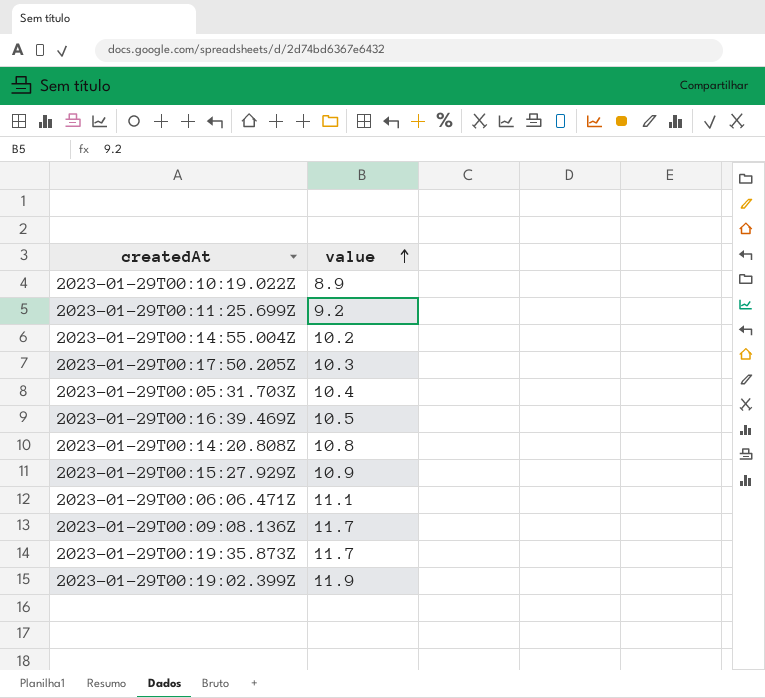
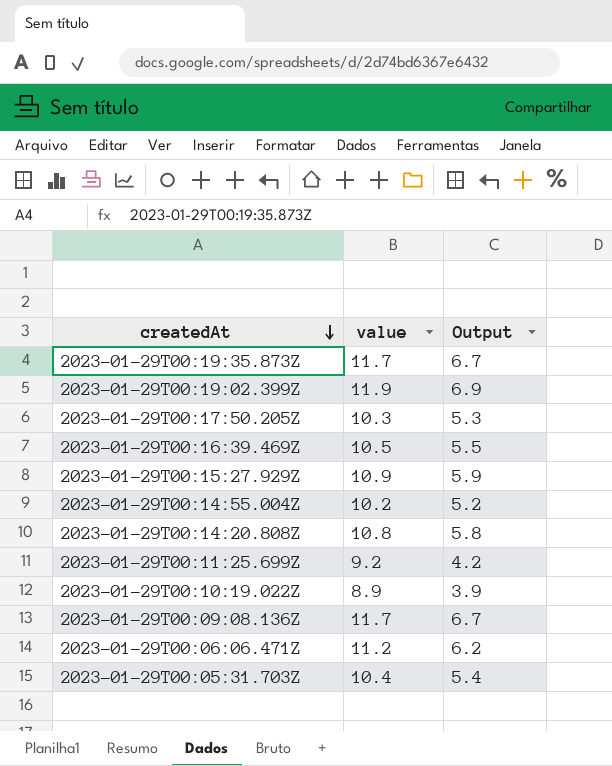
row order: value ascending -> createdAt descending
column Output | formula: none -> [value] - 5
2023-01-29T00:06:06.471Z | value: 11.1 -> 11.2

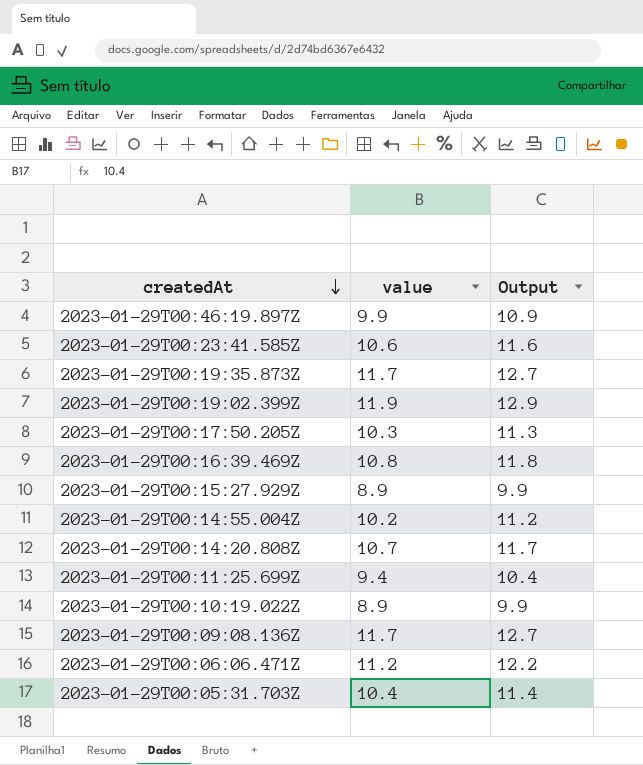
column Output | formula: [value] - 5 -> [value] + 1
row 2023-01-29T00:46:19.897Z: none -> 9.9 | 10.9
row 2023-01-29T00:23:41.585Z: none -> 10.6 | 11.6
2023-01-29T00:16:39.469Z | value: 10.5 -> 10.8
2023-01-29T00:15:27.929Z | value: 10.9 -> 8.9
2023-01-29T00:14:20.808Z | value: 10.8 -> 10.7
2023-01-29T00:11:25.699Z | value: 9.2 -> 9.4

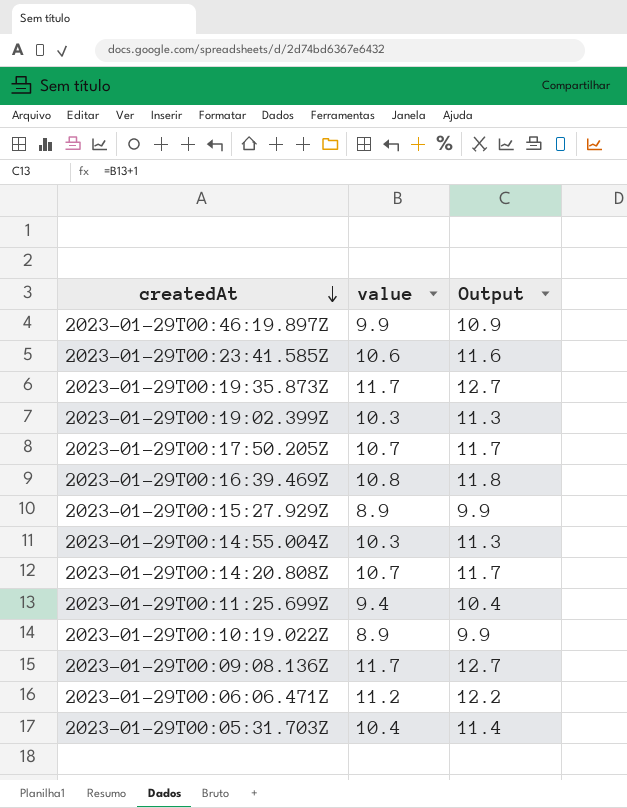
2023-01-29T00:19:02.399Z | value: 11.9 -> 10.3
2023-01-29T00:19:02.399Z | Output: 12.9 -> 11.3
2023-01-29T00:17:50.205Z | value: 10.3 -> 10.7
2023-01-29T00:17:50.205Z | Output: 11.3 -> 11.7
2023-01-29T00:14:55.004Z | value: 10.2 -> 10.3
2023-01-29T00:14:55.004Z | Output: 11.2 -> 11.3

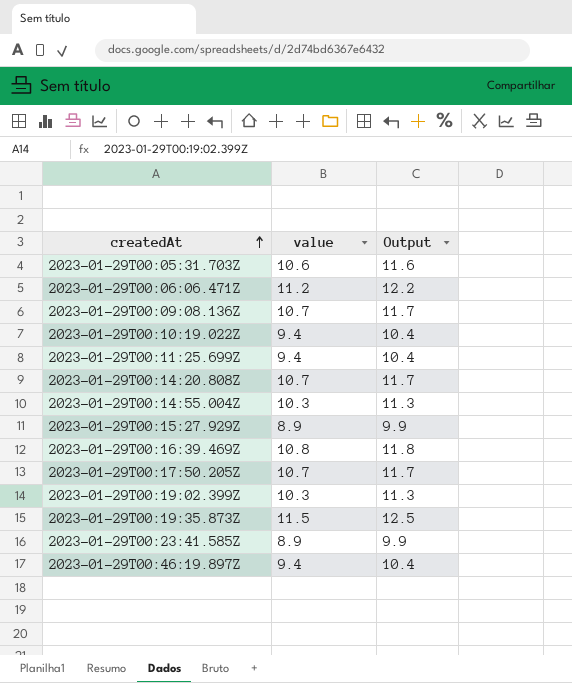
row order: createdAt descending -> createdAt ascending
2023-01-29T00:05:31.703Z | value: 10.4 -> 10.6
2023-01-29T00:05:31.703Z | Output: 11.4 -> 11.6
2023-01-29T00:09:08.136Z | value: 11.7 -> 10.7
2023-01-29T00:09:08.136Z | Output: 12.7 -> 11.7
2023-01-29T00:10:19.022Z | value: 8.9 -> 9.4
2023-01-29T00:10:19.022Z | Output: 9.9 -> 10.4
2023-01-29T00:19:35.873Z | value: 11.7 -> 11.5
2023-01-29T00:19:35.873Z | Output: 12.7 -> 12.5
2023-01-29T00:23:41.585Z | value: 10.6 -> 8.9
2023-01-29T00:23:41.585Z | Output: 11.6 -> 9.9
2023-01-29T00:46:19.897Z | value: 9.9 -> 9.4
2023-01-29T00:46:19.897Z | Output: 10.9 -> 10.4

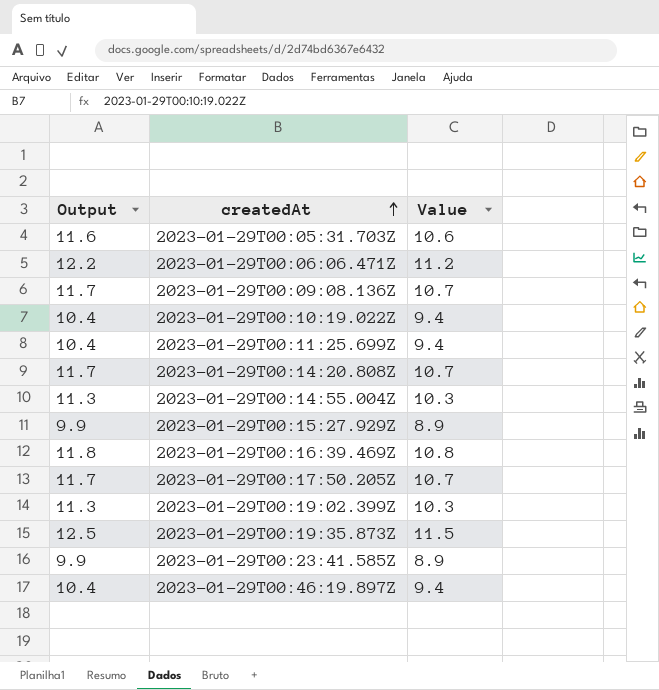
column Output | position: 3 -> 1
column name: value -> Value

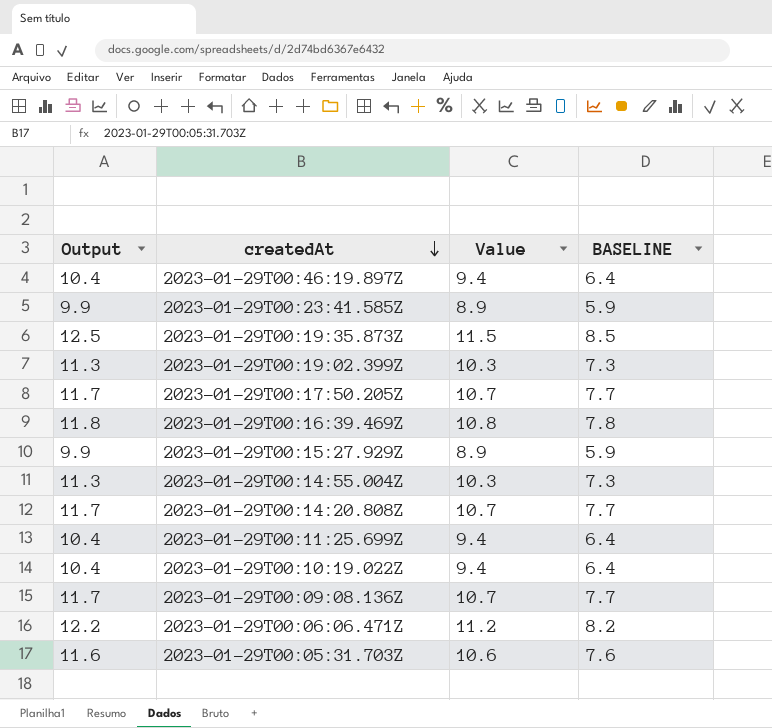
row order: createdAt ascending -> createdAt descending
column BASELINE | formula: none -> [Value] - 3

